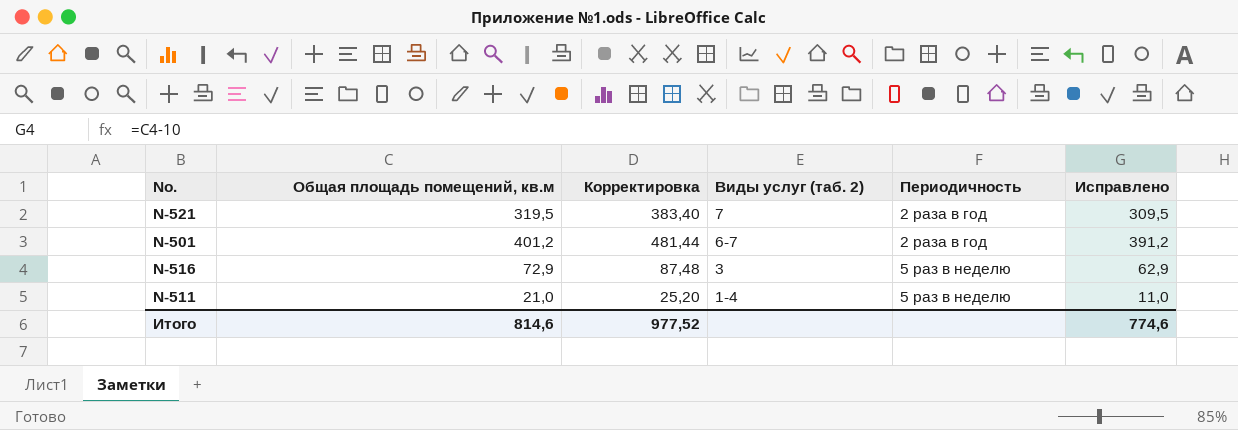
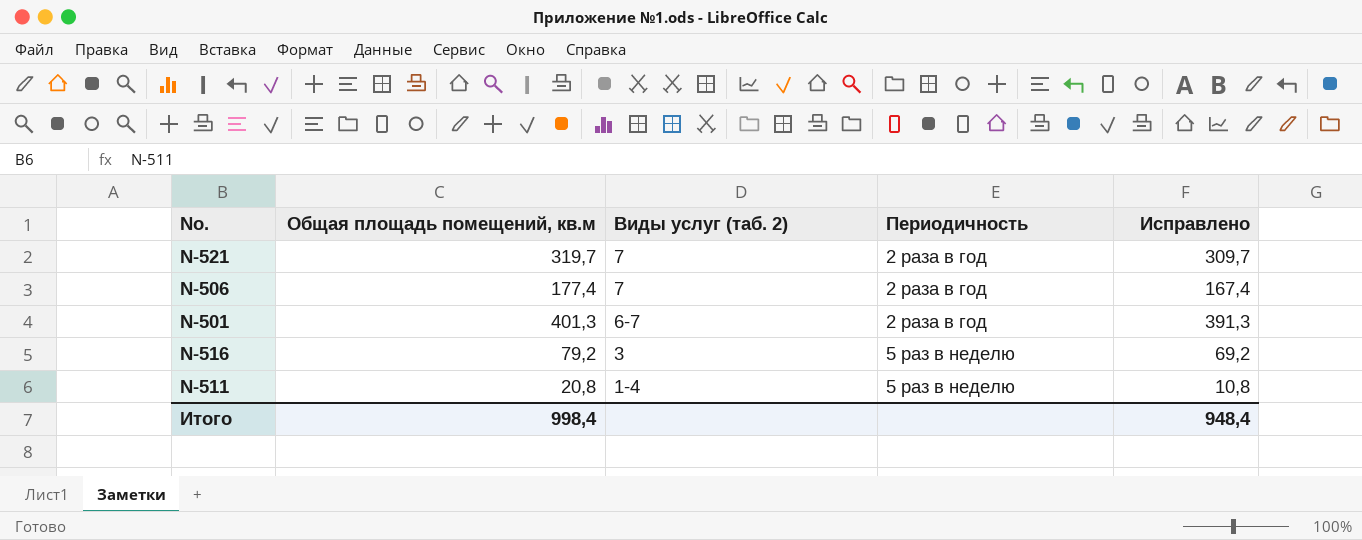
column Корректировка | formula: [Общая площадь помещений, кв.м] * 1,2 -> none
N-521 | Общая площадь помещений, кв.м: 319,5 -> 319,7
N-521 | Исправлено: 309,5 -> 309,7
row N-506: none -> 177,4 | 7 | 2 раза в год | 167,4
N-501 | Общая площадь помещений, кв.м: 401,2 -> 401,3
N-501 | Исправлено: 391,2 -> 391,3
N-516 | Общая площадь помещений, кв.м: 72,9 -> 79,2
N-516 | Исправлено: 62,9 -> 69,2
N-511 | Общая площадь помещений, кв.м: 21,0 -> 20,8
N-511 | Исправлено: 11,0 -> 10,8
Итого | Общая площадь помещений, кв.м: 814,6 -> 998,4
Итого | Исправлено: 774,6 -> 948,4

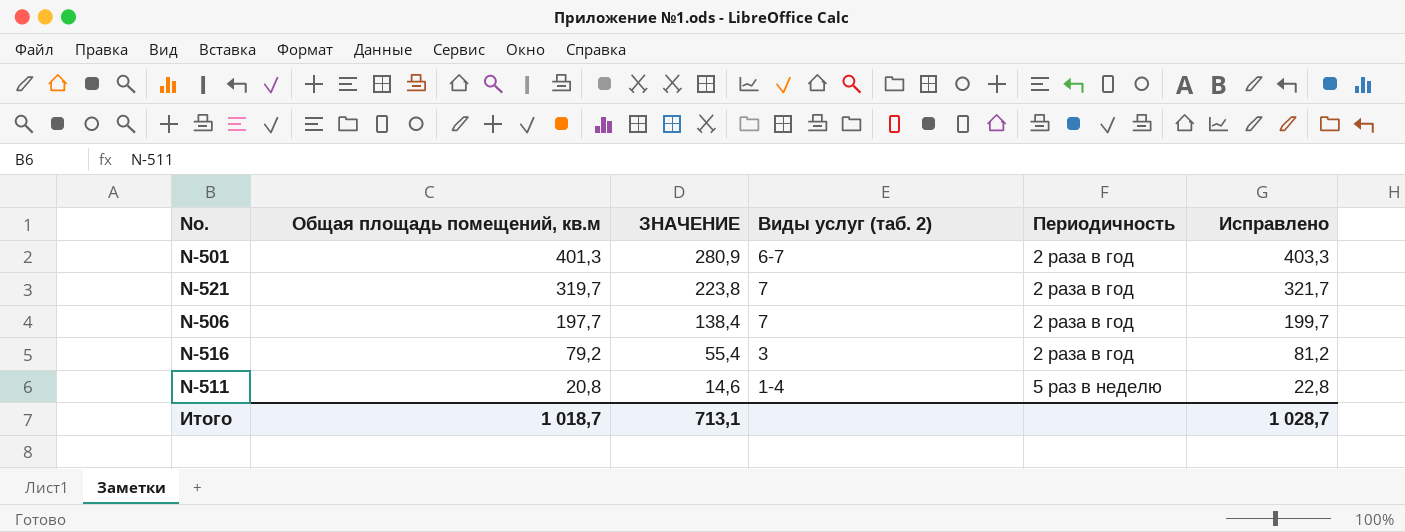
row order: Виды услуг (таб. 2) descending -> Общая площадь помещений, кв.м descending
column ЗНАЧЕНИЕ | formula: none -> [Общая площадь помещений, кв.м] * 0,7
column Исправлено | formula: [Общая площадь помещений, кв.м] - 10 -> [Общая площадь помещений, кв.м] + 2
N-506 | Общая площадь помещений, кв.м: 177,4 -> 197,7
N-516 | Периодичность: 5 раз в неделю -> 2 раза в год
Итого | Общая площадь помещений, кв.м: 998,4 -> 1 018,7
Итого | Исправлено: 948,4 -> 1 028,7

